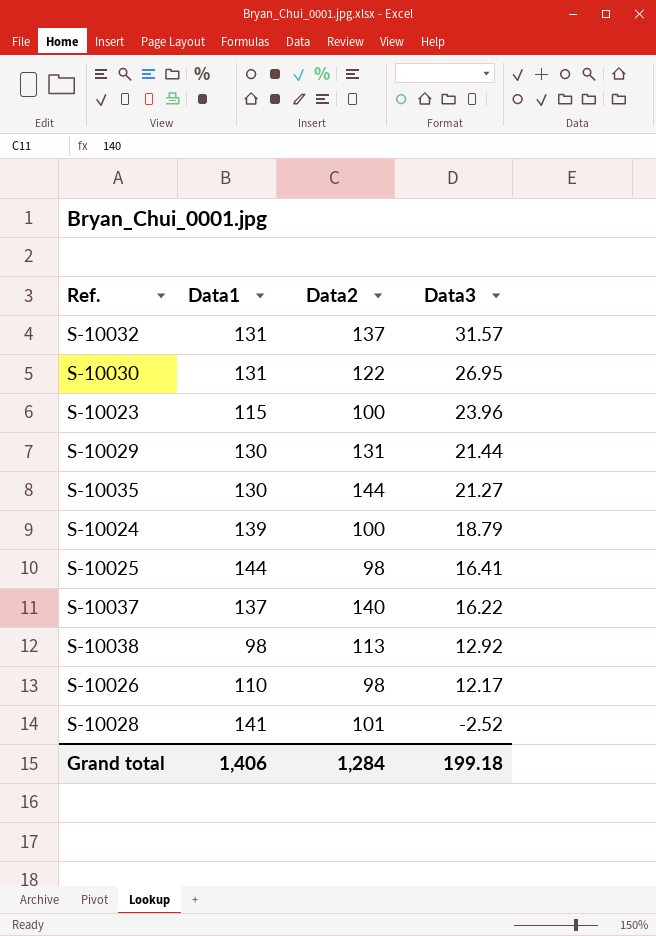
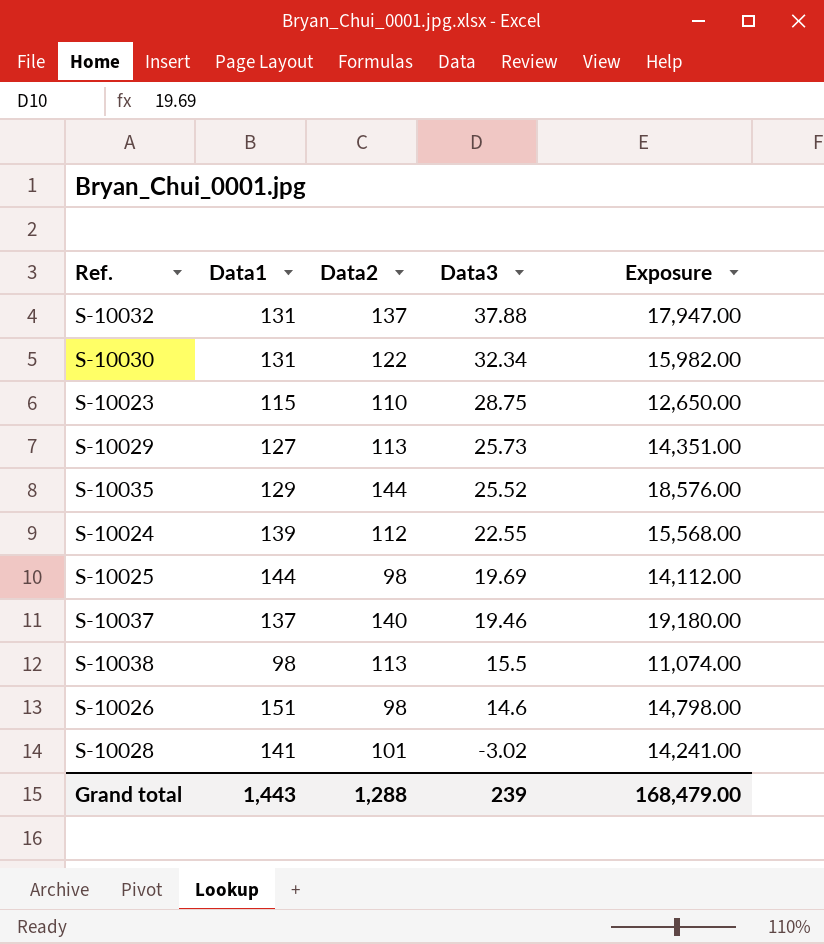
column Exposure | formula: none -> [Data1] * [Data2]
S-10032 | Data3: 31.57 -> 37.88
S-10030 | Data3: 26.95 -> 32.34
S-10023 | Data2: 100 -> 110
S-10023 | Data3: 23.96 -> 28.75
S-10029 | Data1: 130 -> 127
S-10029 | Data2: 131 -> 113
S-10029 | Data3: 21.44 -> 25.73
S-10035 | Data1: 130 -> 129
S-10035 | Data3: 21.27 -> 25.52
S-10024 | Data2: 100 -> 112
S-10024 | Data3: 18.79 -> 22.55
S-10025 | Data3: 16.41 -> 19.69
S-10037 | Data3: 16.22 -> 19.46
S-10038 | Data3: 12.92 -> 15.5
S-10026 | Data1: 110 -> 151
S-10026 | Data3: 12.17 -> 14.6
S-10028 | Data3: -2.52 -> -3.02
Grand total | Data1: 1,406 -> 1,443
Grand total | Data2: 1,284 -> 1,288
Grand total | Data3: 199.18 -> 239

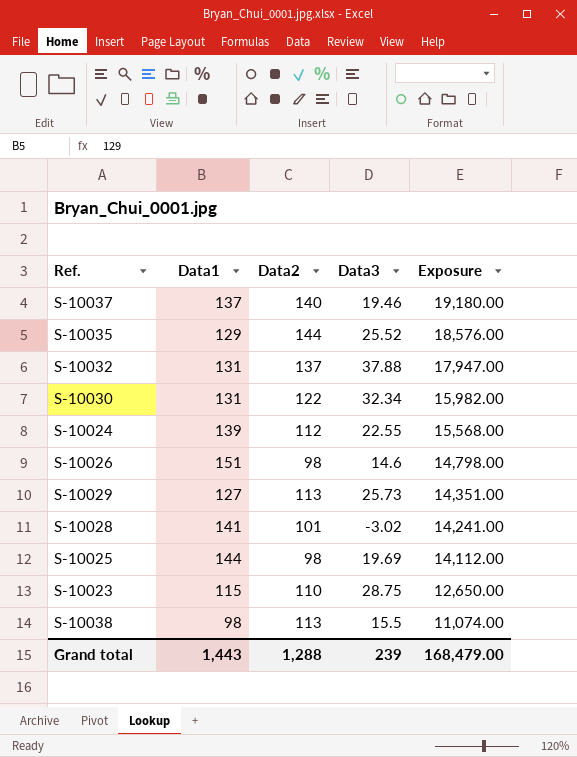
row order: Data3 descending -> Exposure descending

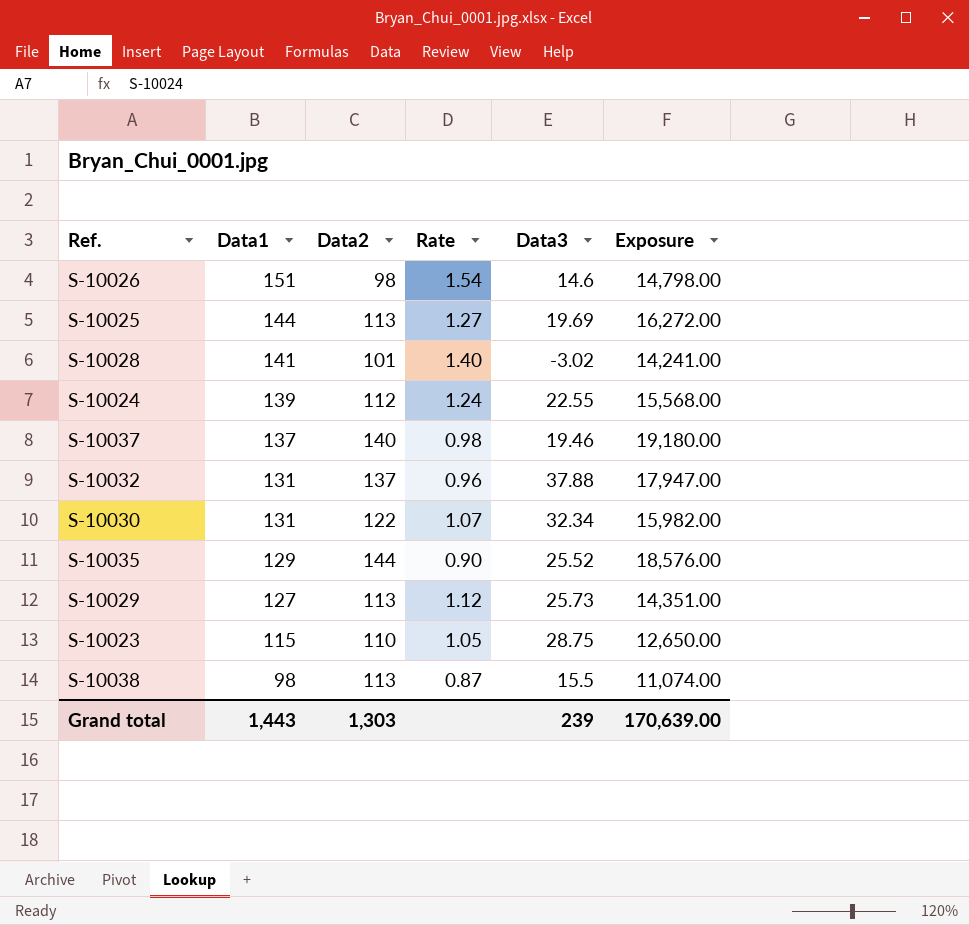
row order: Exposure descending -> Data1 descending
column Rate | formula: none -> [Data1] / [Data2]
S-10025 | Data2: 98 -> 113
S-10025 | Exposure: 14,112.00 -> 16,272.00
Grand total | Data2: 1,288 -> 1,303
Grand total | Exposure: 168,479.00 -> 170,639.00

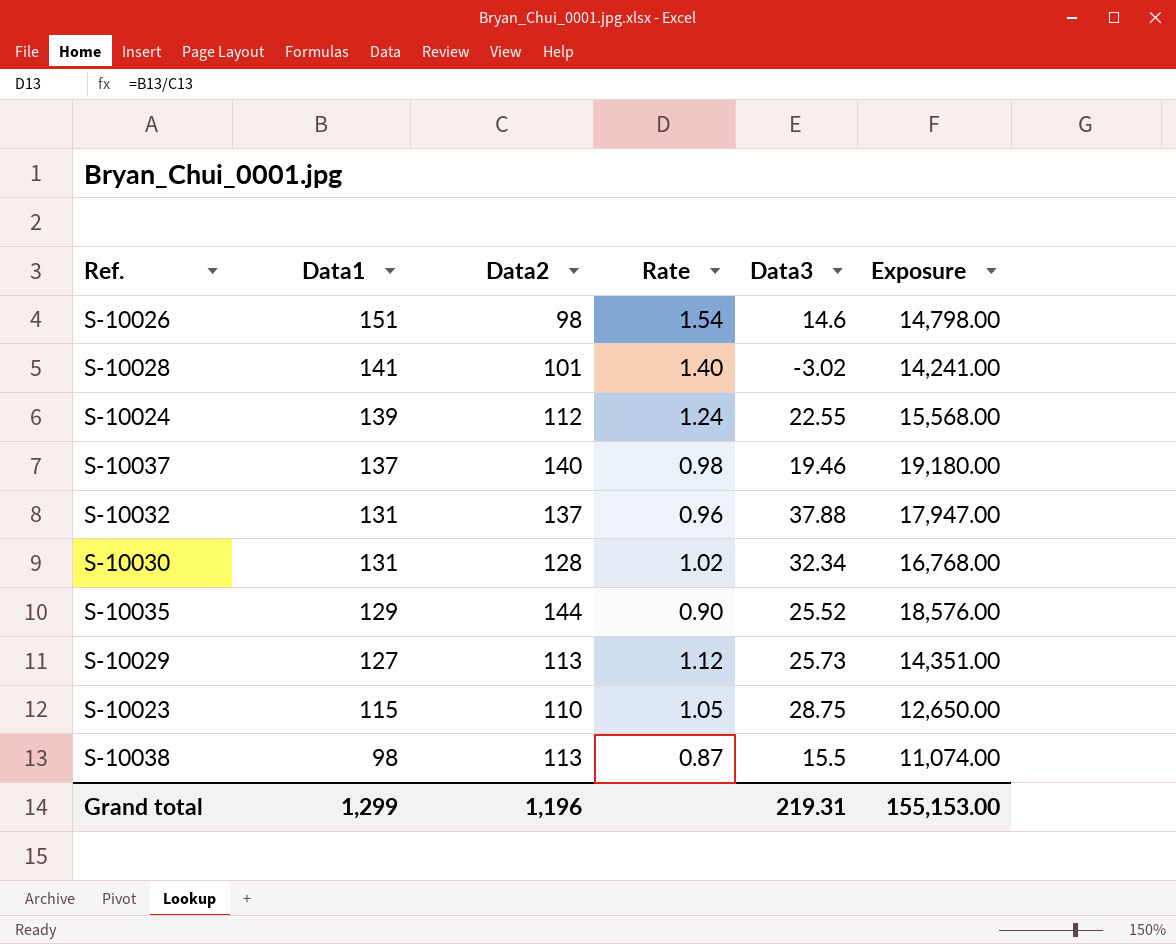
row S-10025: 144 | 113 | 1.27 | 19.69 | 16,272.00 -> none
S-10030 | Data2: 122 -> 128
S-10030 | Rate: 1.07 -> 1.02
S-10030 | Exposure: 15,982.00 -> 16,768.00
Grand total | Data1: 1,443 -> 1,299
Grand total | Data2: 1,303 -> 1,196
Grand total | Data3: 239 -> 219.31
Grand total | Exposure: 170,639.00 -> 155,153.00

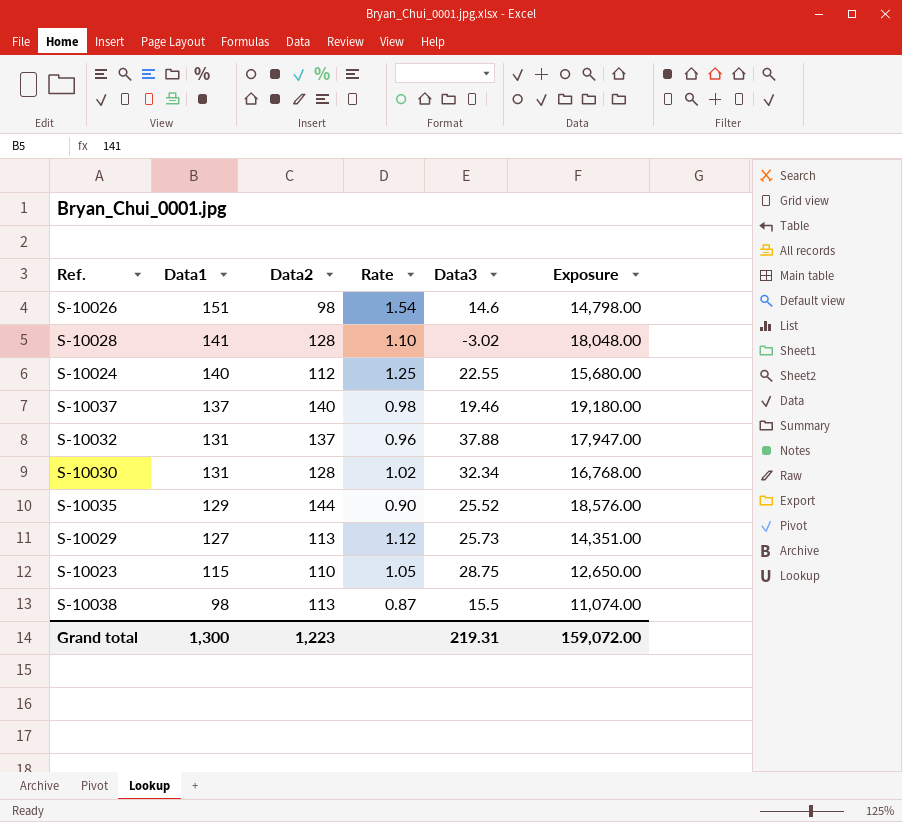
S-10028 | Data2: 101 -> 128
S-10028 | Rate: 1.40 -> 1.10
S-10028 | Exposure: 14,241.00 -> 18,048.00
S-10024 | Data1: 139 -> 140
S-10024 | Rate: 1.24 -> 1.25
S-10024 | Exposure: 15,568.00 -> 15,680.00
Grand total | Data1: 1,299 -> 1,300
Grand total | Data2: 1,196 -> 1,223
Grand total | Exposure: 155,153.00 -> 159,072.00

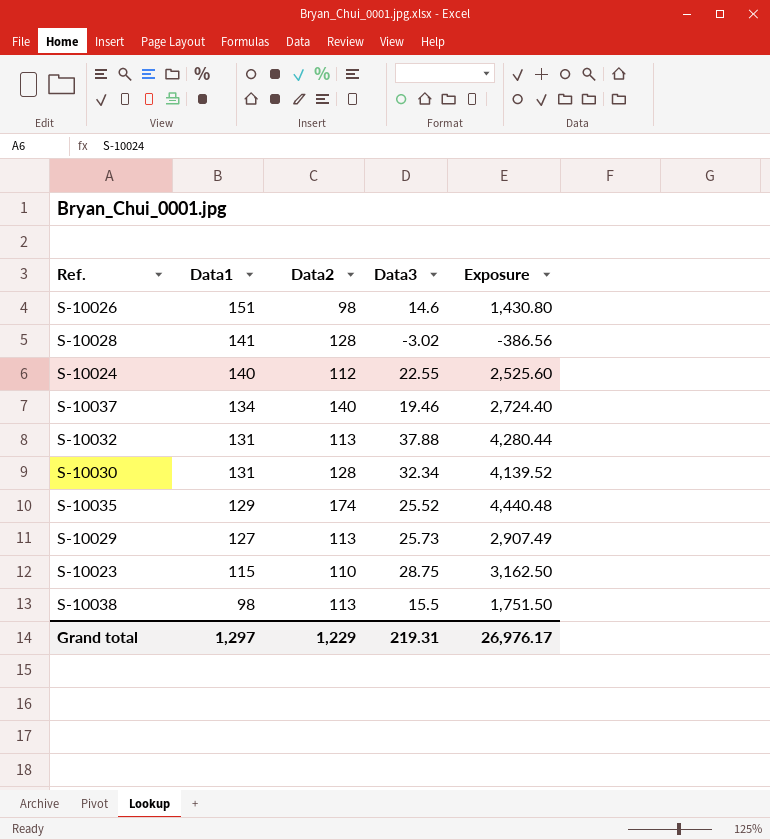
column Rate | formula: [Data1] / [Data2] -> none
column Exposure | formula: [Data1] * [Data2] -> [Data2] * [Data3]
S-10037 | Data1: 137 -> 134
S-10032 | Data2: 137 -> 113
S-10035 | Data2: 144 -> 174
Grand total | Data1: 1,300 -> 1,297
Grand total | Data2: 1,223 -> 1,229
Grand total | Exposure: 159,072.00 -> 26,976.17

